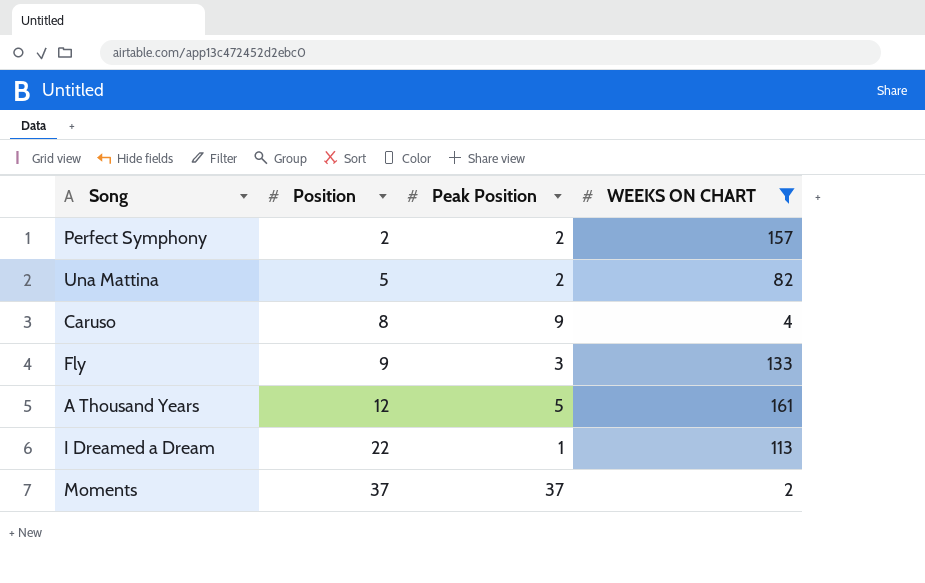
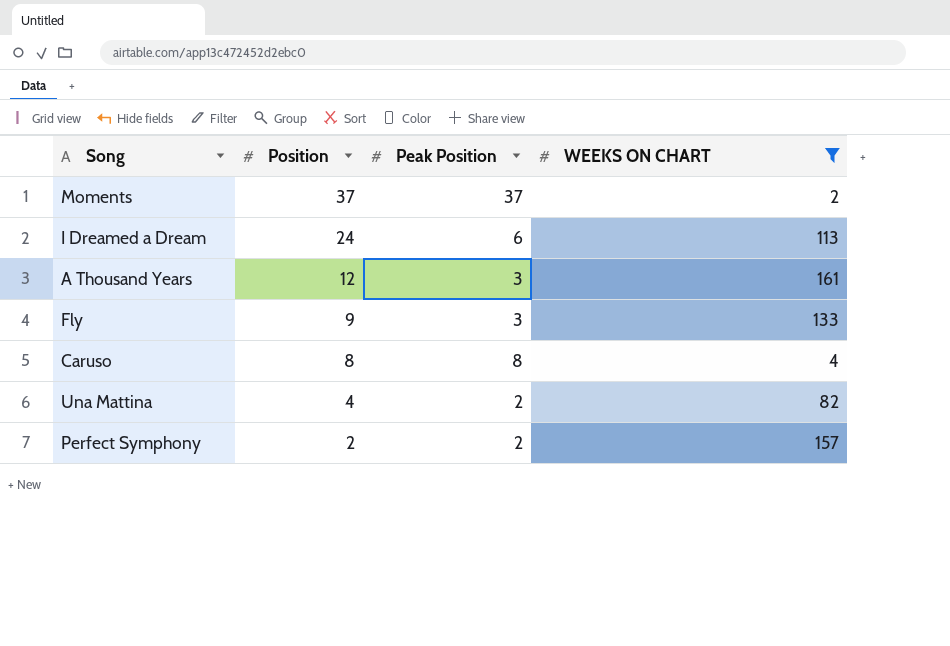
row order: Position ascending -> Position descending
I Dreamed a Dream | Position: 22 -> 24
I Dreamed a Dream | Peak Position: 1 -> 6
A Thousand Years | Peak Position: 5 -> 3
Caruso | Peak Position: 9 -> 8
Una Mattina | Position: 5 -> 4

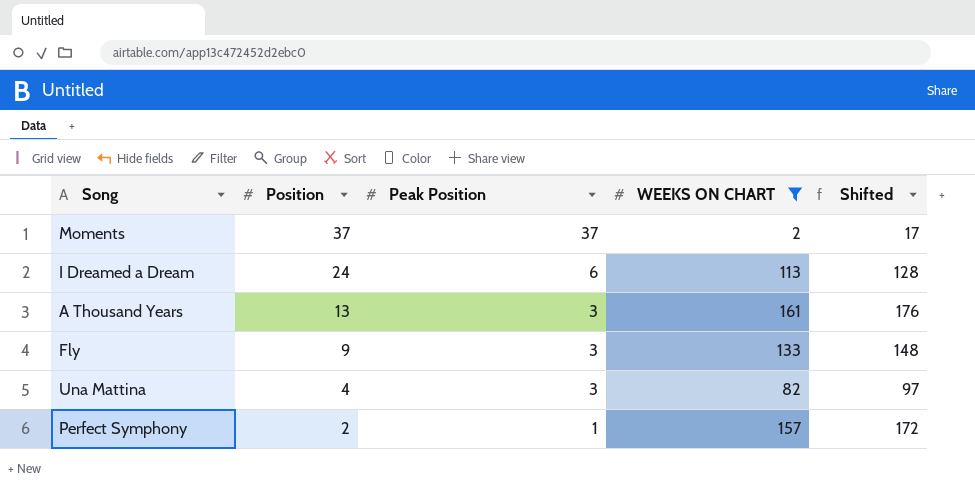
column Shifted | formula: none -> [WEEKS ON CHART] + 15
row Caruso: 8 | 8 | 4 -> none
A Thousand Years | Position: 12 -> 13
Una Mattina | Peak Position: 2 -> 3
Perfect Symphony | Peak Position: 2 -> 1

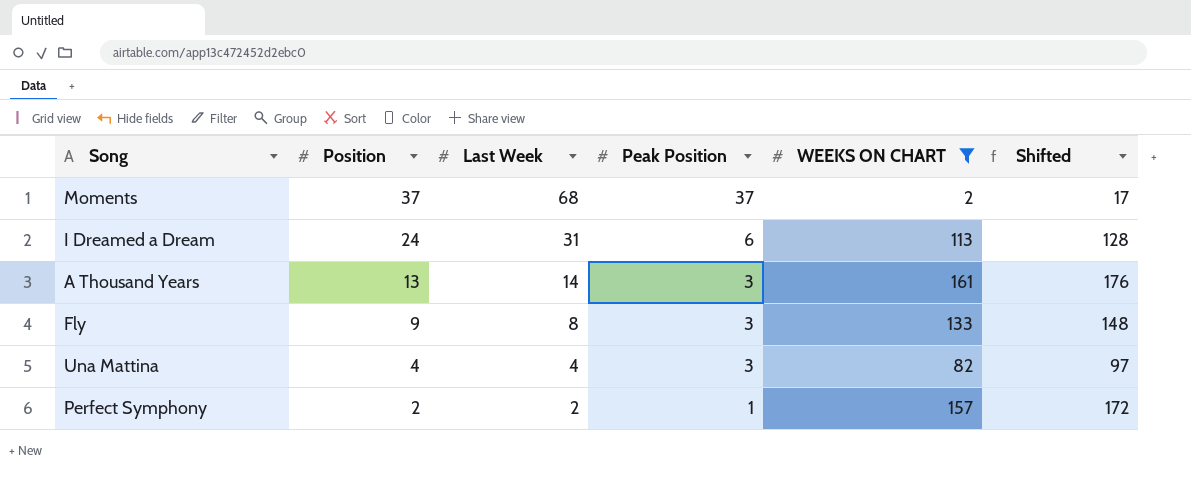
column Last Week | position: none -> 3

